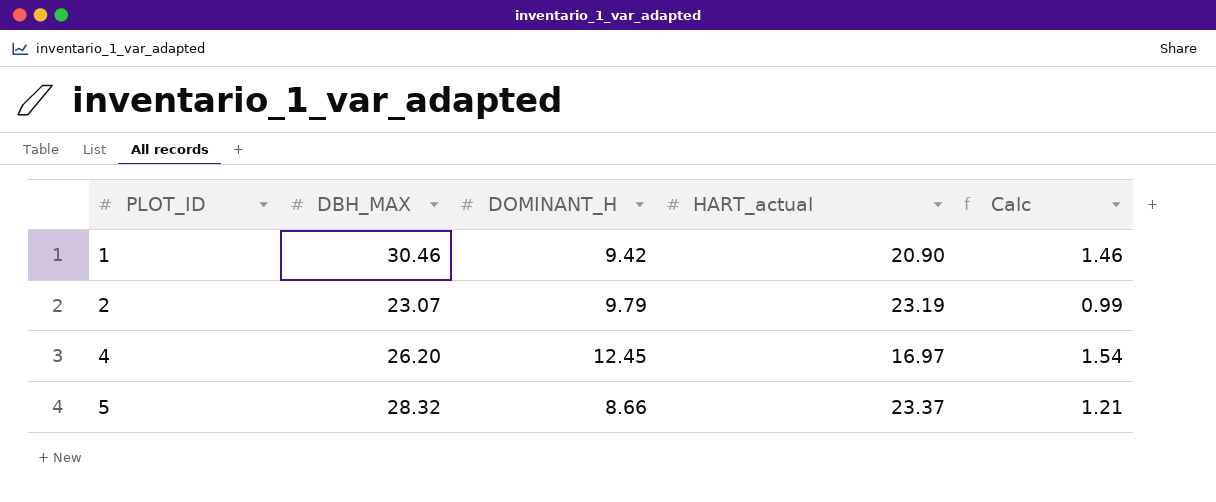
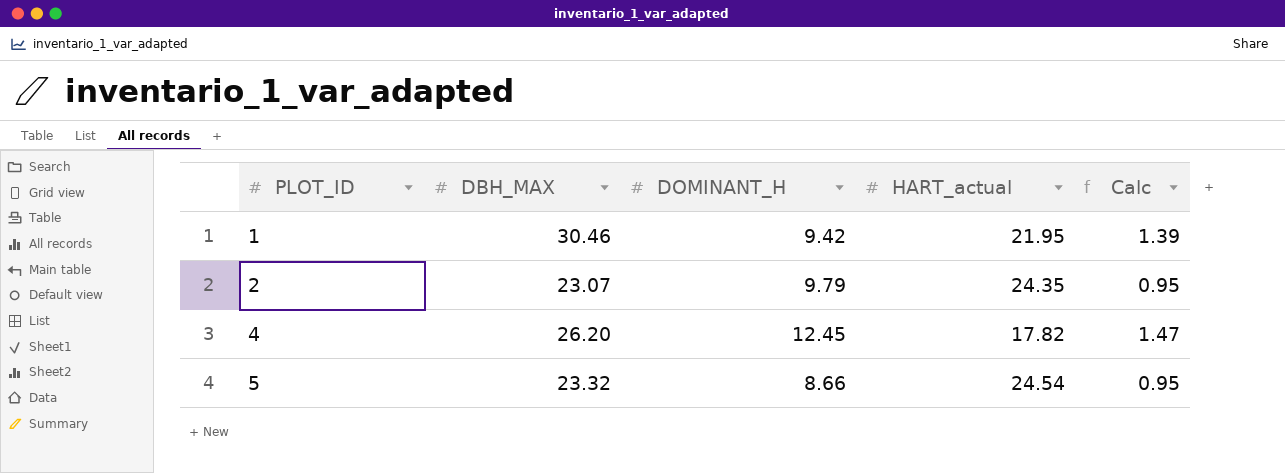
1 | HART_actual: 20.90 -> 21.95
1 | Calc: 1.46 -> 1.39
2 | HART_actual: 23.19 -> 24.35
2 | Calc: 0.99 -> 0.95
4 | HART_actual: 16.97 -> 17.82
4 | Calc: 1.54 -> 1.47
5 | DBH_MAX: 28.32 -> 23.32
5 | HART_actual: 23.37 -> 24.54
5 | Calc: 1.21 -> 0.95

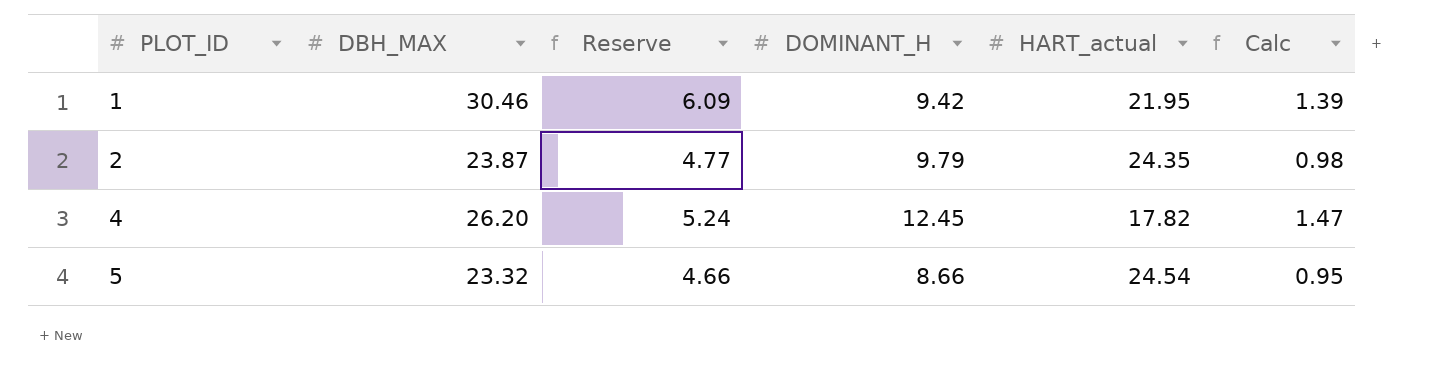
column Reserve | formula: none -> [DBH_MAX] * 0.2
2 | DBH_MAX: 23.07 -> 23.87
2 | Calc: 0.95 -> 0.98

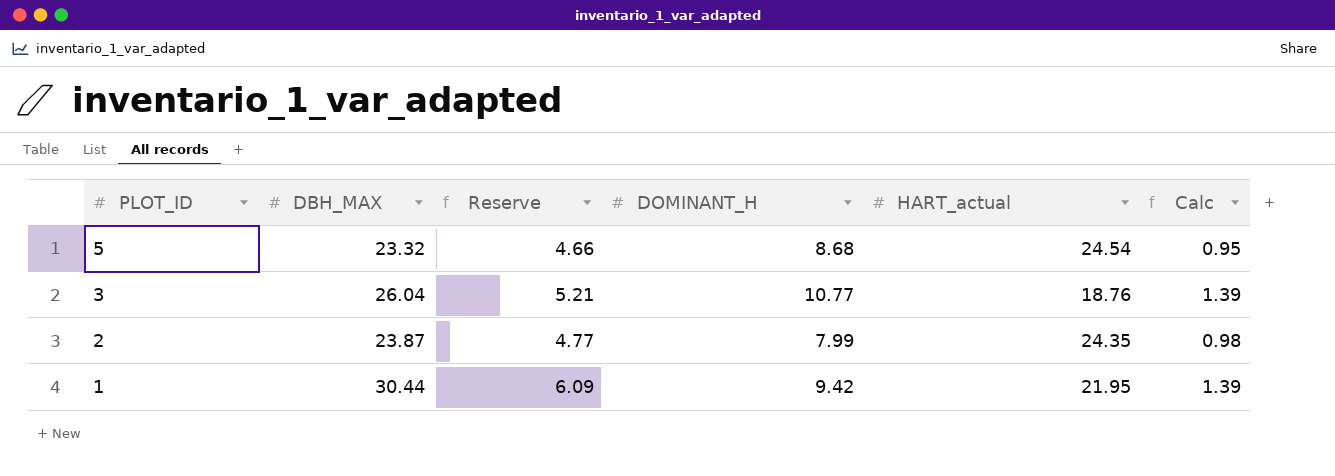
row order: PLOT_ID ascending -> PLOT_ID descending
row 4: 26.20 | 5.24 | 12.45 | 17.82 | 1.47 -> none
5 | DOMINANT_H: 8.66 -> 8.68
row 3: none -> 26.04 | 5.21 | 10.77 | 18.76 | 1.39
2 | DOMINANT_H: 9.79 -> 7.99
1 | DBH_MAX: 30.46 -> 30.44

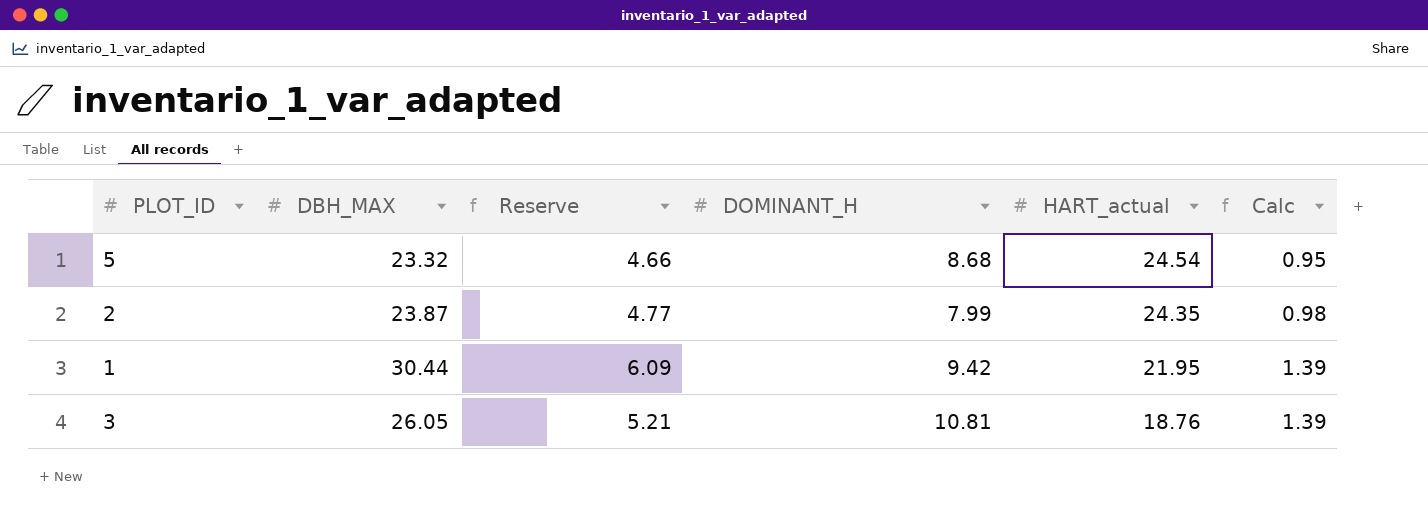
row order: PLOT_ID descending -> HART_actual descending
3 | DBH_MAX: 26.04 -> 26.05
3 | DOMINANT_H: 10.77 -> 10.81

